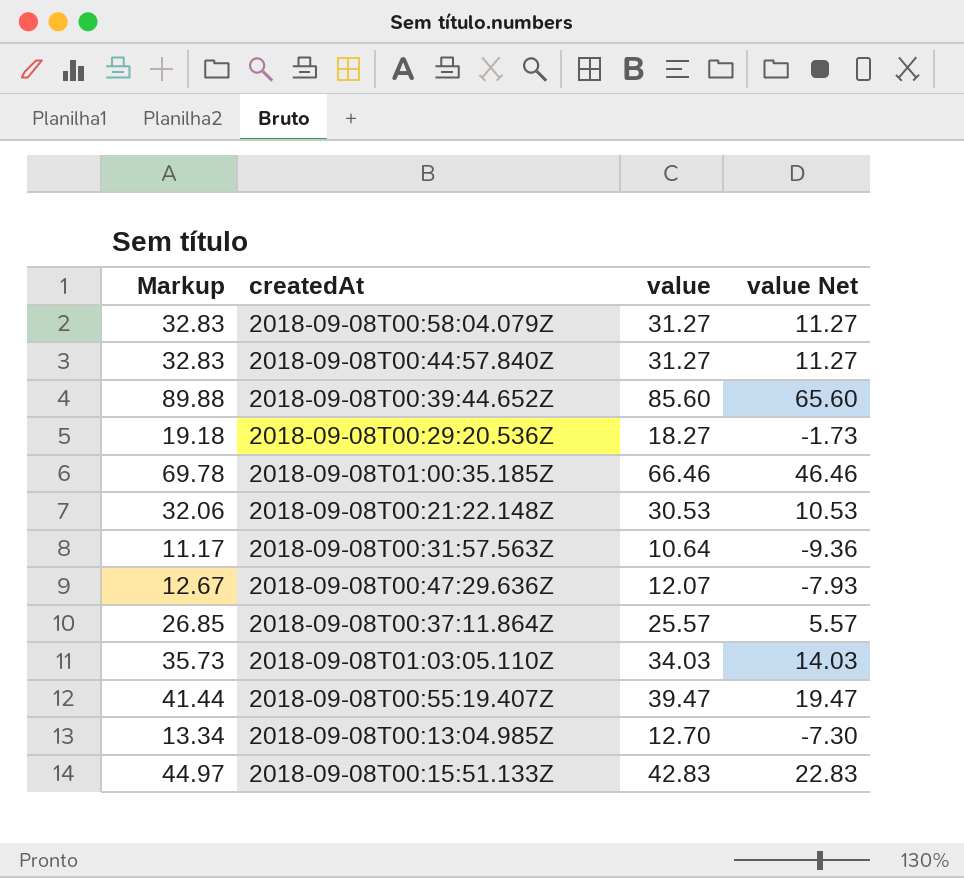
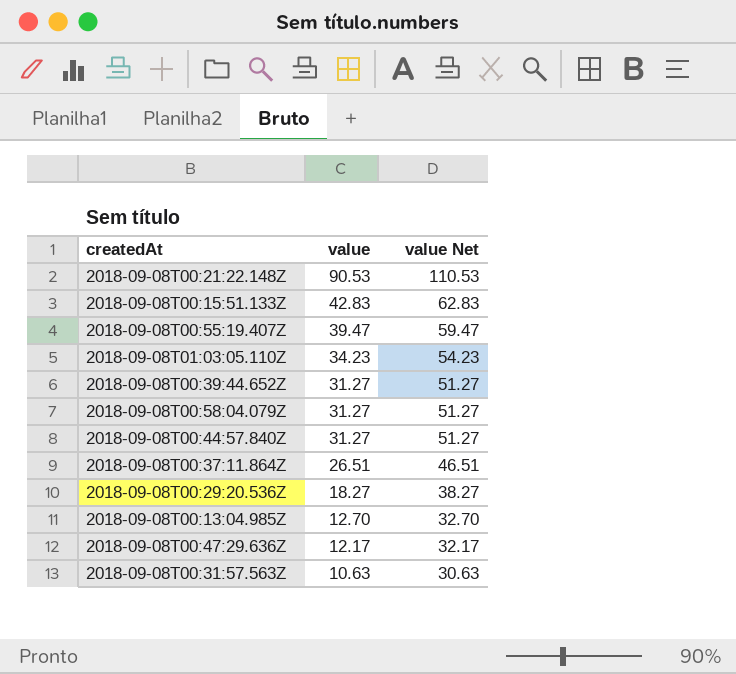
row order: none -> value descending
column Markup | formula: [value] * 1.05 -> none
column value Net | formula: [value] - 20 -> [value] + 20
row 2018-09-08T01:00:35.185Z: 69.78 | 66.46 | 46.46 -> none
2018-09-08T00:21:22.148Z | value: 30.53 -> 90.53
2018-09-08T01:03:05.110Z | value: 34.03 -> 34.23
2018-09-08T00:39:44.652Z | value: 85.60 -> 31.27
2018-09-08T00:37:11.864Z | value: 25.57 -> 26.51
2018-09-08T00:47:29.636Z | value: 12.07 -> 12.17
2018-09-08T00:31:57.563Z | value: 10.64 -> 10.63

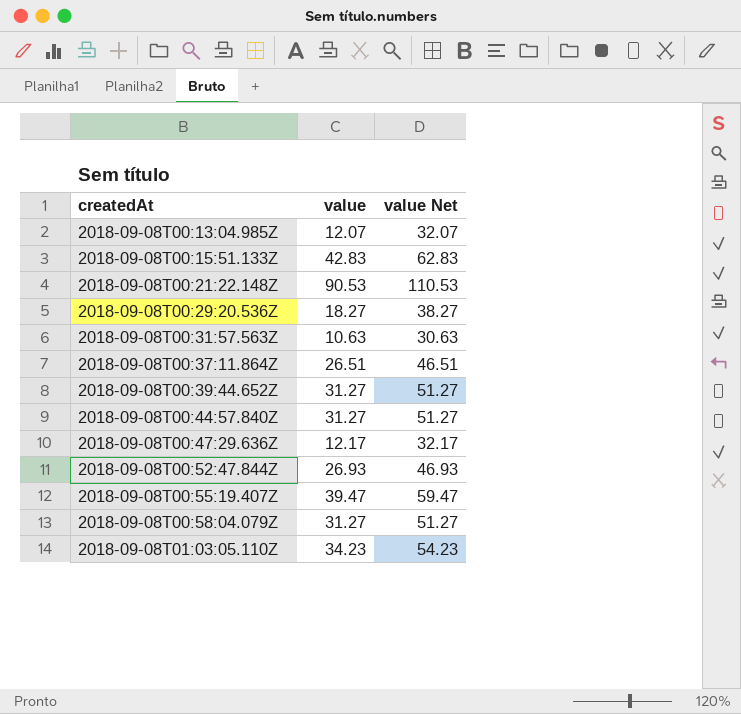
row order: value descending -> createdAt ascending
2018-09-08T00:13:04.985Z | value: 12.70 -> 12.07
2018-09-08T00:13:04.985Z | value Net: 32.70 -> 32.07
row 2018-09-08T00:52:47.844Z: none -> 26.93 | 46.93

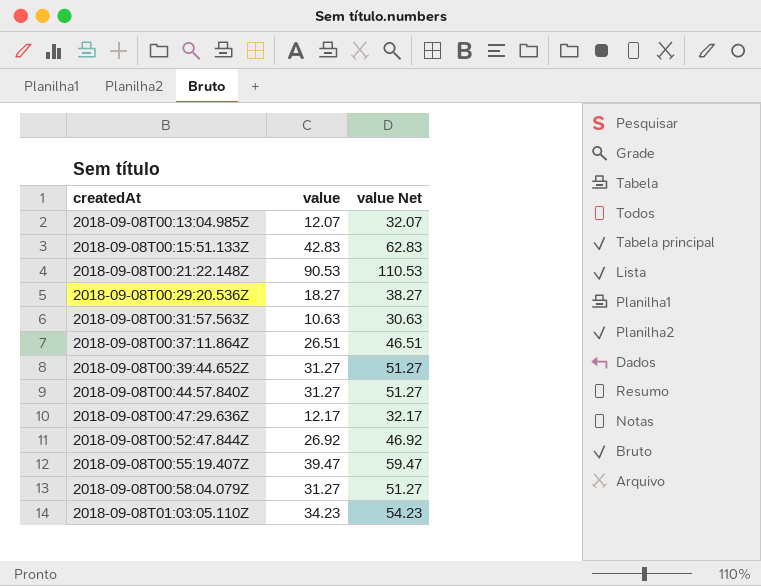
2018-09-08T00:52:47.844Z | value: 26.93 -> 26.92
2018-09-08T00:52:47.844Z | value Net: 46.93 -> 46.92

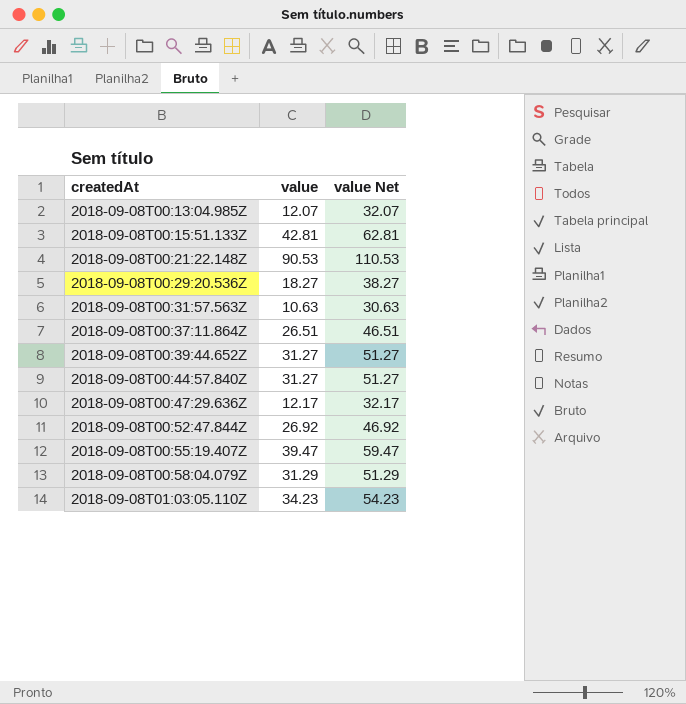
2018-09-08T00:15:51.133Z | value: 42.83 -> 42.81
2018-09-08T00:15:51.133Z | value Net: 62.83 -> 62.81
2018-09-08T00:58:04.079Z | value: 31.27 -> 31.29
2018-09-08T00:58:04.079Z | value Net: 51.27 -> 51.29

